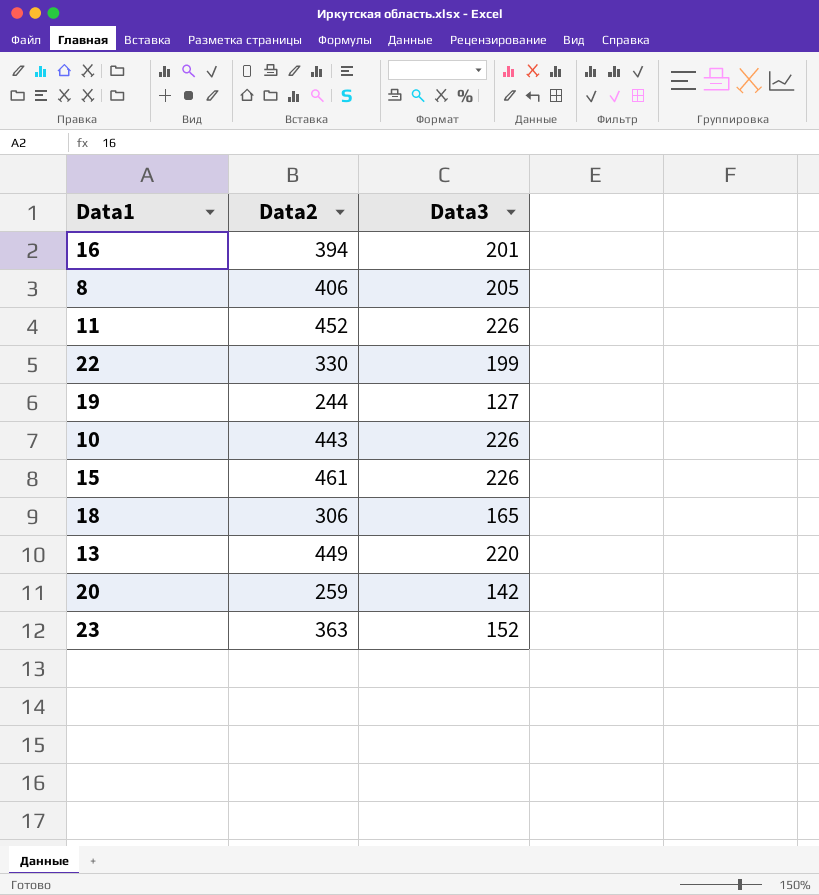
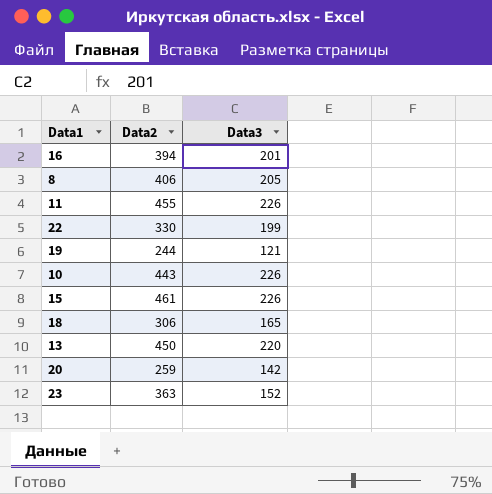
11 | Data2: 452 -> 455
19 | Data3: 127 -> 121
13 | Data2: 449 -> 450

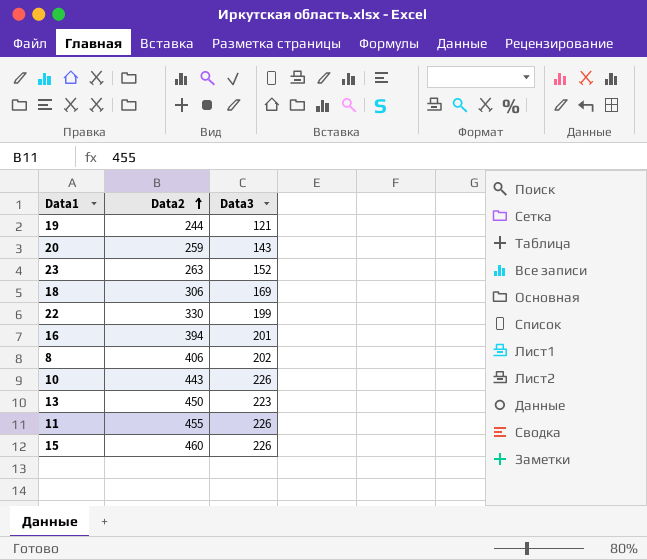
row order: none -> Data2 ascending
20 | Data3: 142 -> 143
23 | Data2: 363 -> 263
18 | Data3: 165 -> 169
8 | Data3: 205 -> 202
13 | Data3: 220 -> 223
15 | Data2: 461 -> 460

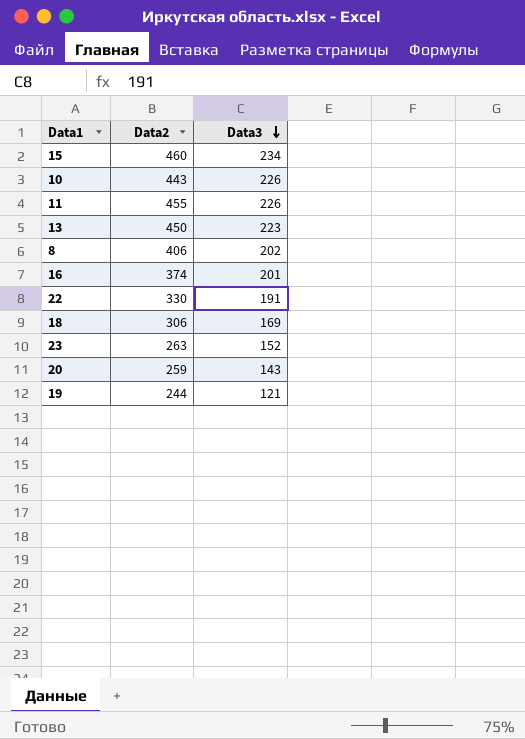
row order: Data2 ascending -> Data3 descending
15 | Data3: 226 -> 234
16 | Data2: 394 -> 374
22 | Data3: 199 -> 191

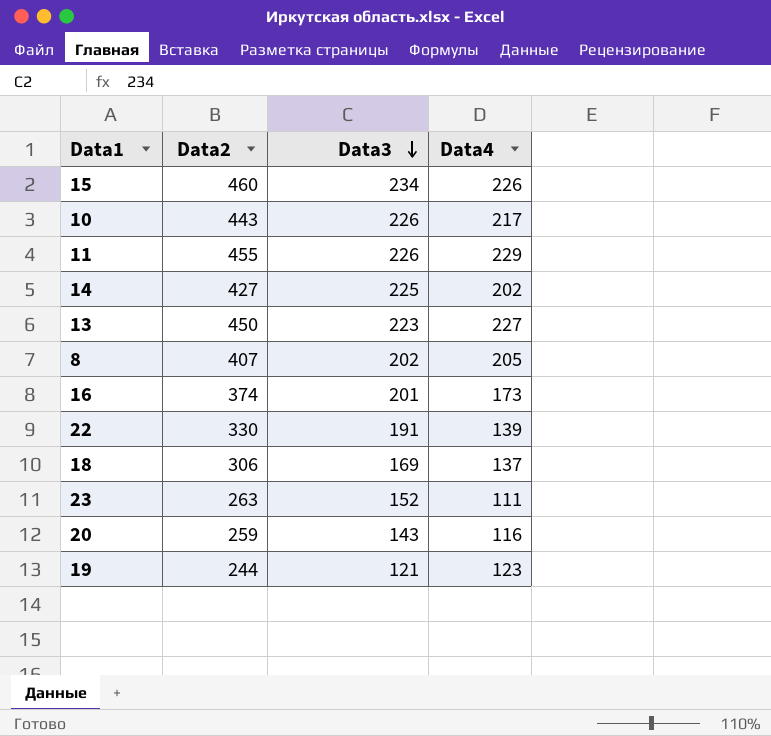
column Data4 | formula: none -> [Data2] - [Data3]
row 14: none -> 427 | 225 | 202
8 | Data2: 406 -> 407

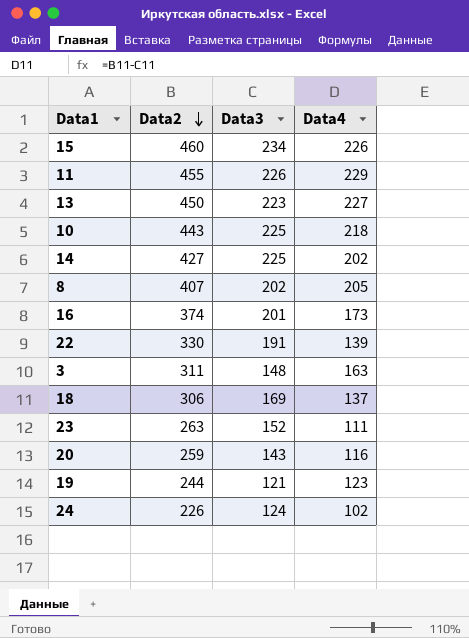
row order: Data3 descending -> Data2 descending
10 | Data3: 226 -> 225
10 | Data4: 217 -> 218
row 3: none -> 311 | 148 | 163
row 24: none -> 226 | 124 | 102

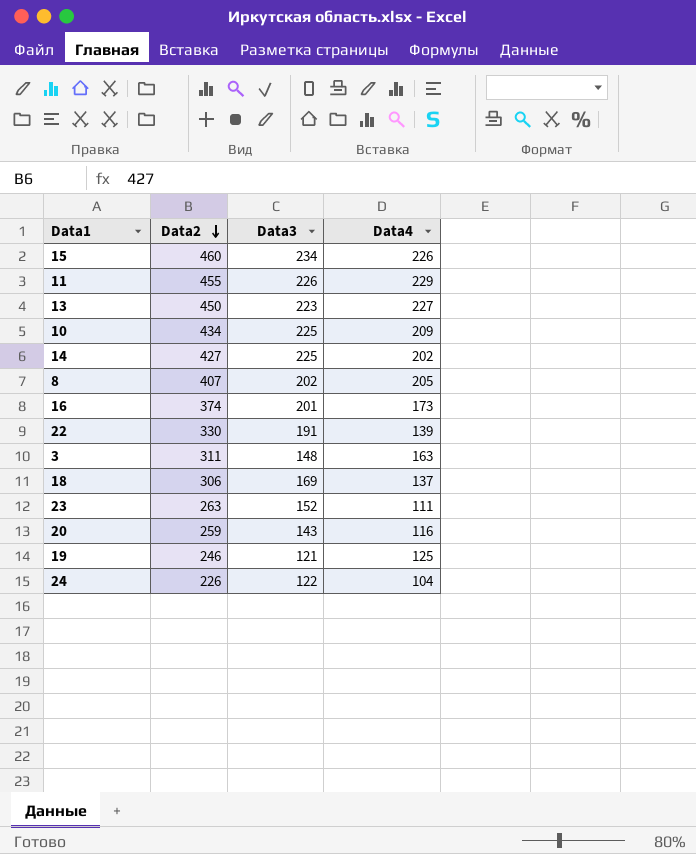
10 | Data2: 443 -> 434
10 | Data4: 218 -> 209
19 | Data2: 244 -> 246
19 | Data4: 123 -> 125
24 | Data3: 124 -> 122
24 | Data4: 102 -> 104

